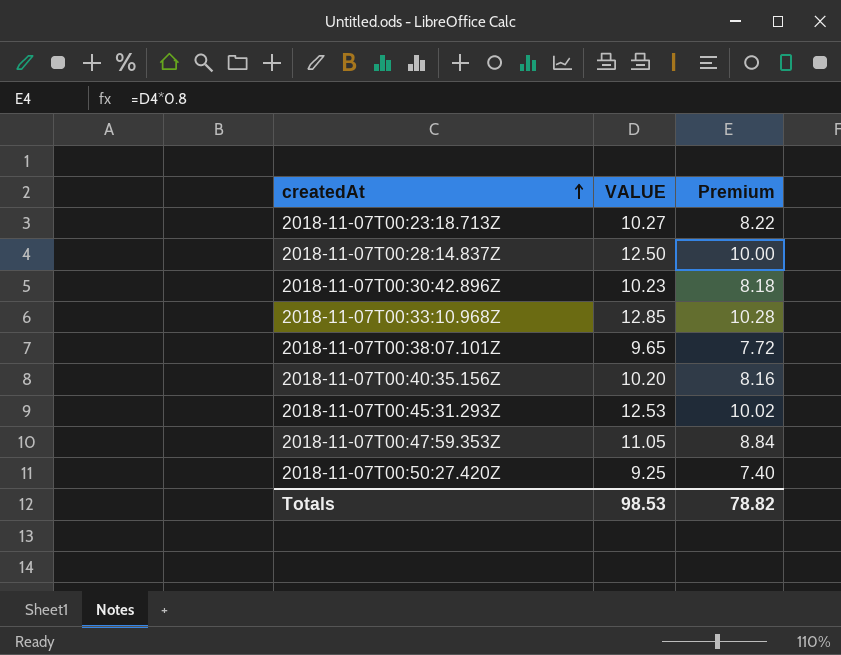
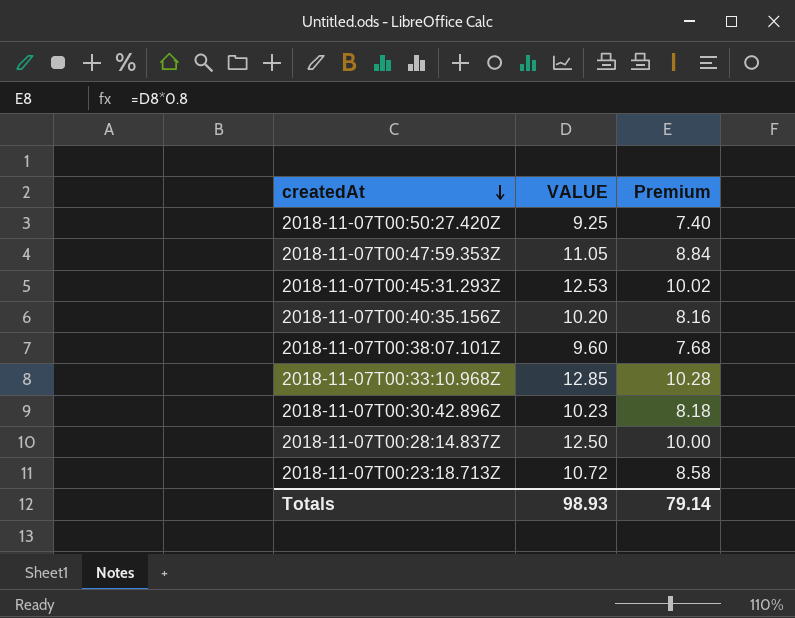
row order: createdAt ascending -> createdAt descending
2018-11-07T00:38:07.101Z | VALUE: 9.65 -> 9.60
2018-11-07T00:38:07.101Z | Premium: 7.72 -> 7.68
2018-11-07T00:23:18.713Z | VALUE: 10.27 -> 10.72
2018-11-07T00:23:18.713Z | Premium: 8.22 -> 8.58
Totals | VALUE: 98.53 -> 98.93
Totals | Premium: 78.82 -> 79.14

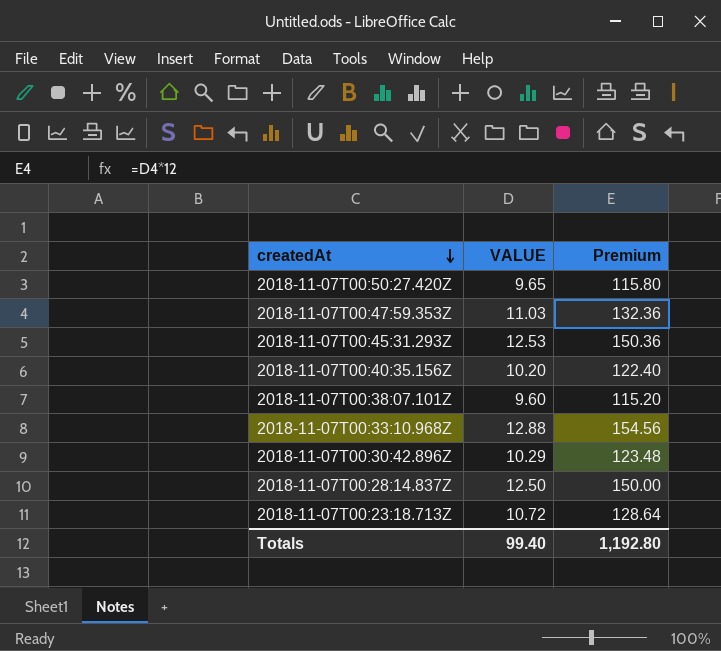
column Premium | formula: [VALUE] * 0.8 -> [VALUE] * 12
2018-11-07T00:50:27.420Z | VALUE: 9.25 -> 9.65
2018-11-07T00:47:59.353Z | VALUE: 11.05 -> 11.03
2018-11-07T00:33:10.968Z | VALUE: 12.85 -> 12.88
2018-11-07T00:30:42.896Z | VALUE: 10.23 -> 10.29
Totals | VALUE: 98.93 -> 99.40
Totals | Premium: 79.14 -> 1,192.80

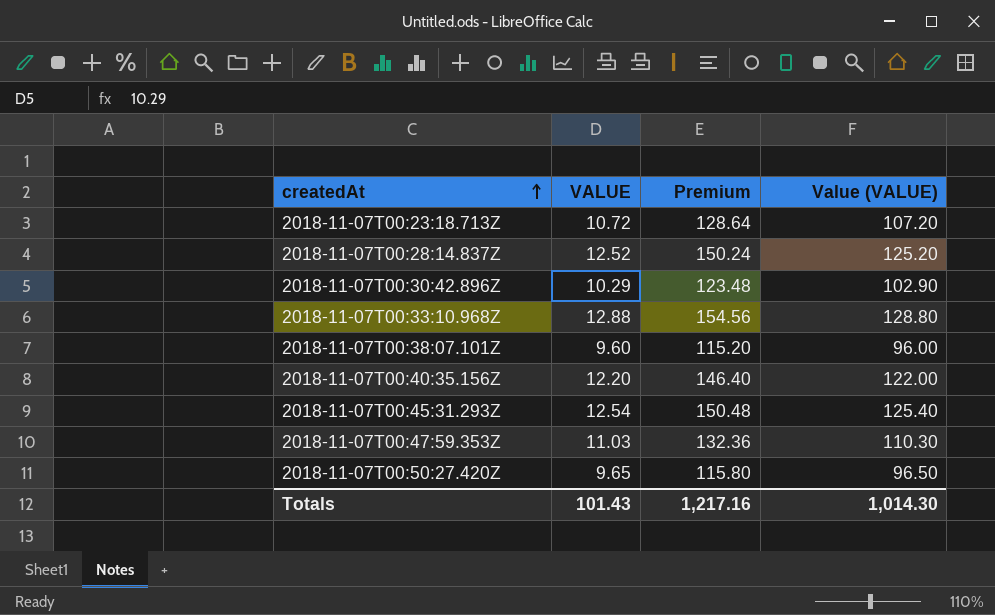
row order: createdAt descending -> createdAt ascending
column Value (VALUE) | formula: none -> [VALUE] * 10
2018-11-07T00:28:14.837Z | VALUE: 12.50 -> 12.52
2018-11-07T00:28:14.837Z | Premium: 150.00 -> 150.24
2018-11-07T00:40:35.156Z | VALUE: 10.20 -> 12.20
2018-11-07T00:40:35.156Z | Premium: 122.40 -> 146.40
2018-11-07T00:45:31.293Z | VALUE: 12.53 -> 12.54
2018-11-07T00:45:31.293Z | Premium: 150.36 -> 150.48
Totals | VALUE: 99.40 -> 101.43
Totals | Premium: 1,192.80 -> 1,217.16

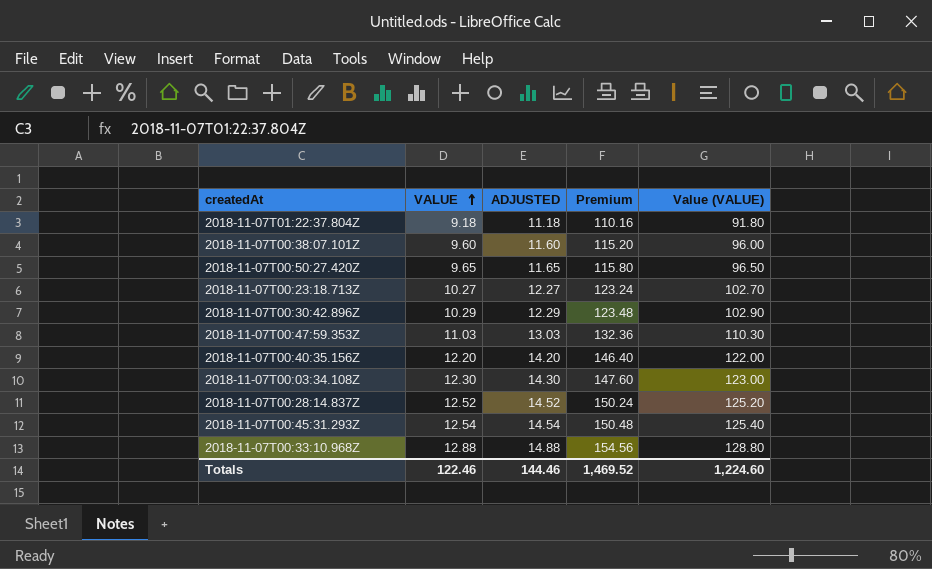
row order: createdAt ascending -> VALUE ascending
column ADJUSTED | formula: none -> [VALUE] + 2
row 2018-11-07T01:22:37.804Z: none -> 9.18 | 11.18 | 110.16 | 91.80
2018-11-07T00:23:18.713Z | VALUE: 10.72 -> 10.27
2018-11-07T00:23:18.713Z | Premium: 128.64 -> 123.24
2018-11-07T00:23:18.713Z | Value (VALUE): 107.20 -> 102.70
row 2018-11-07T00:03:34.108Z: none -> 12.30 | 14.30 | 147.60 | 123.00
Totals | VALUE: 101.43 -> 122.46
Totals | Premium: 1,217.16 -> 1,469.52
Totals | Value (VALUE): 1,014.30 -> 1,224.60

